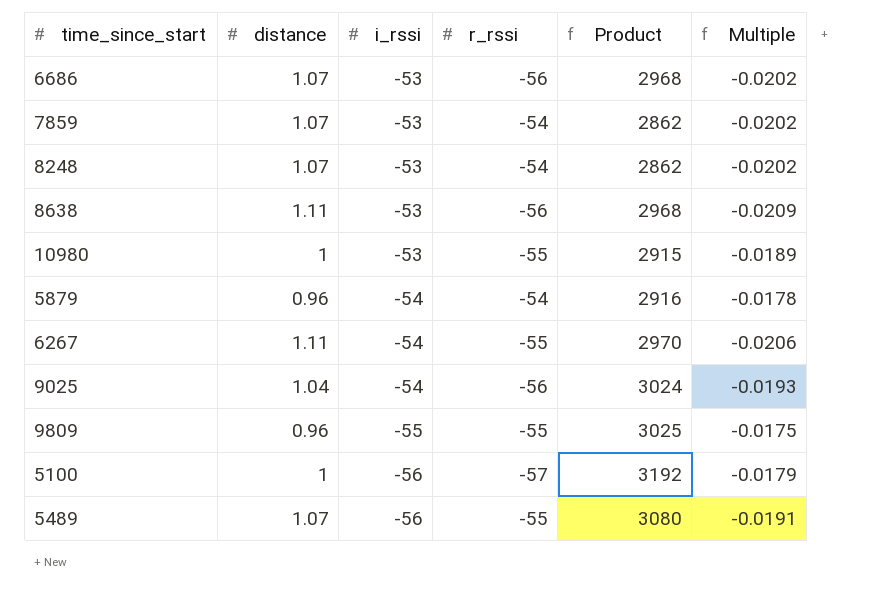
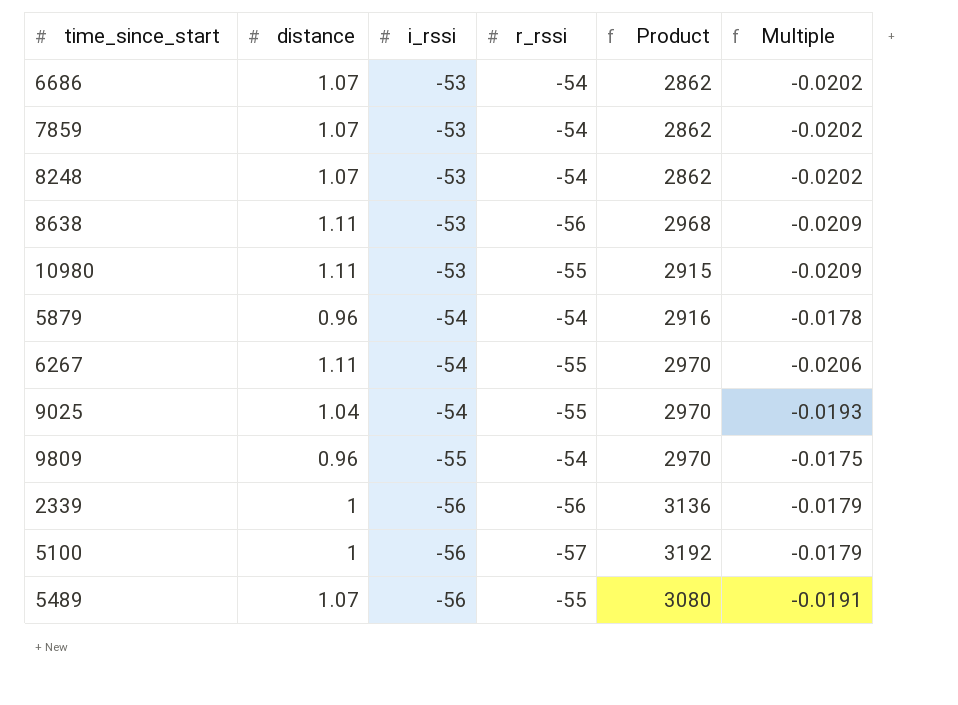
6686 | r_rssi: -56 -> -54
6686 | Product: 2968 -> 2862
10980 | distance: 1 -> 1.11
10980 | Multiple: -0.0189 -> -0.0209
9025 | r_rssi: -56 -> -55
9025 | Product: 3024 -> 2970
9809 | r_rssi: -55 -> -54
9809 | Product: 3025 -> 2970
row 2339: none -> 1 | -56 | -56 | 3136 | -0.0179

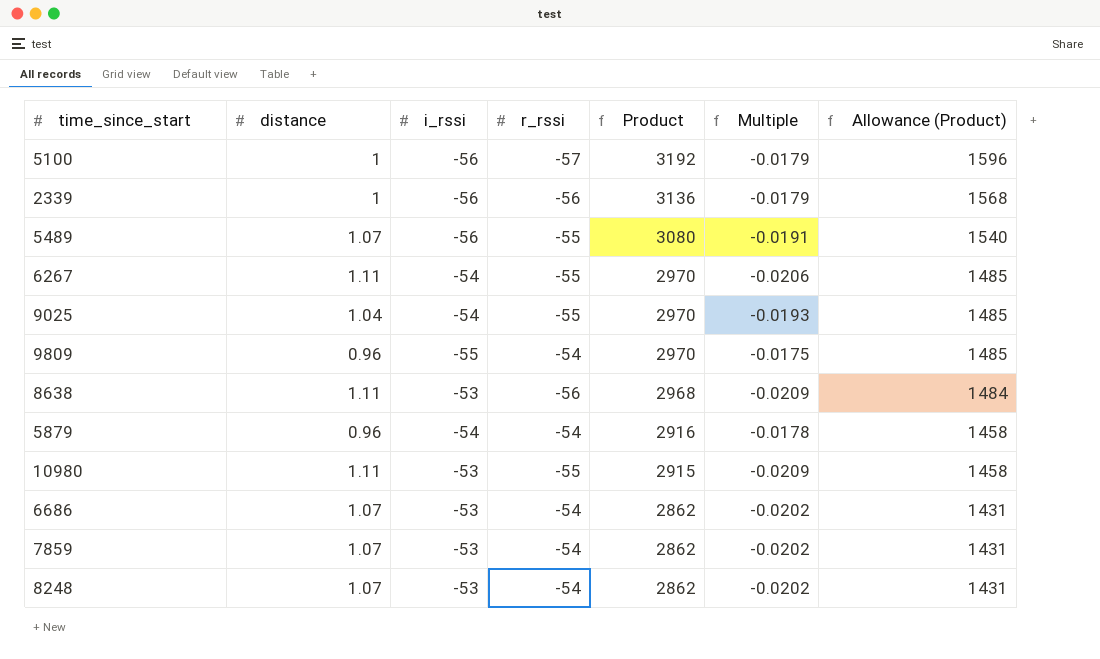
row order: i_rssi descending -> Product descending
column Allowance (Product) | formula: none -> [Product] * 0.5

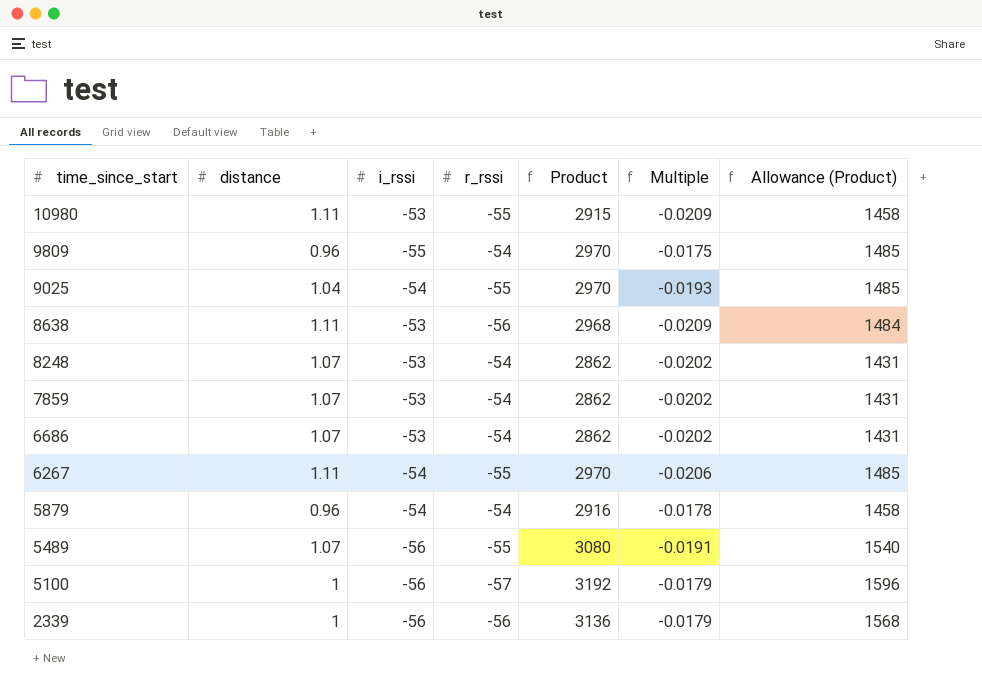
row order: Product descending -> time_since_start descending

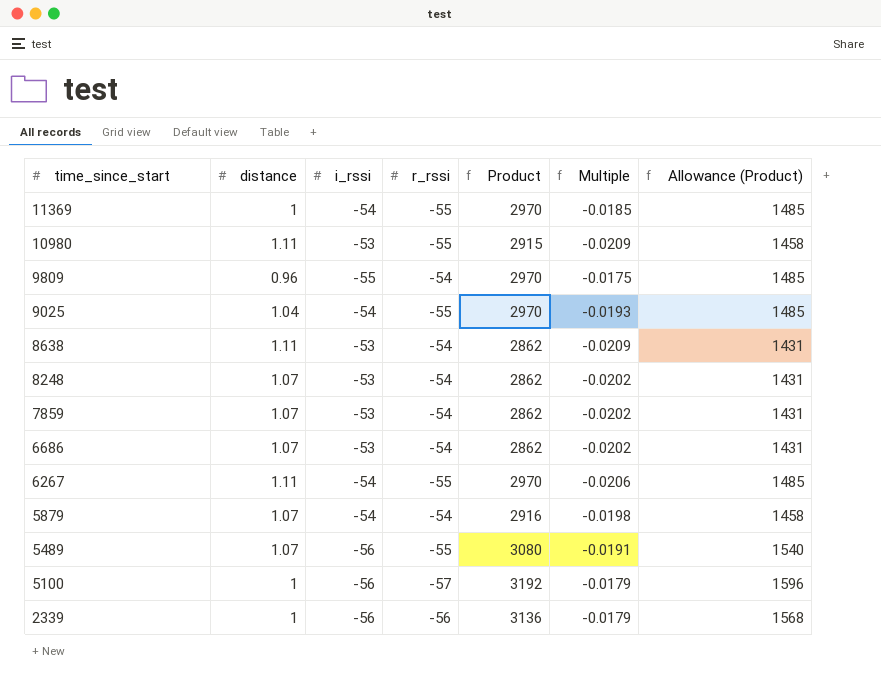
row 11369: none -> 1 | -54 | -55 | 2970 | -0.0185 | 1485
8638 | r_rssi: -56 -> -54
8638 | Product: 2968 -> 2862
8638 | Allowance (Product): 1484 -> 1431
5879 | distance: 0.96 -> 1.07
5879 | Multiple: -0.0178 -> -0.0198

